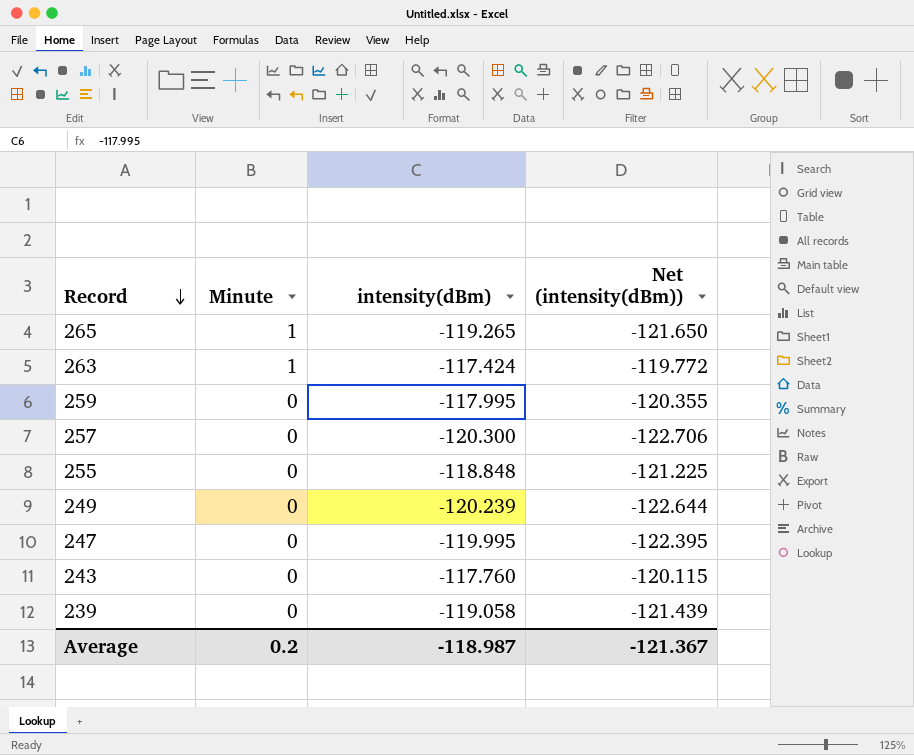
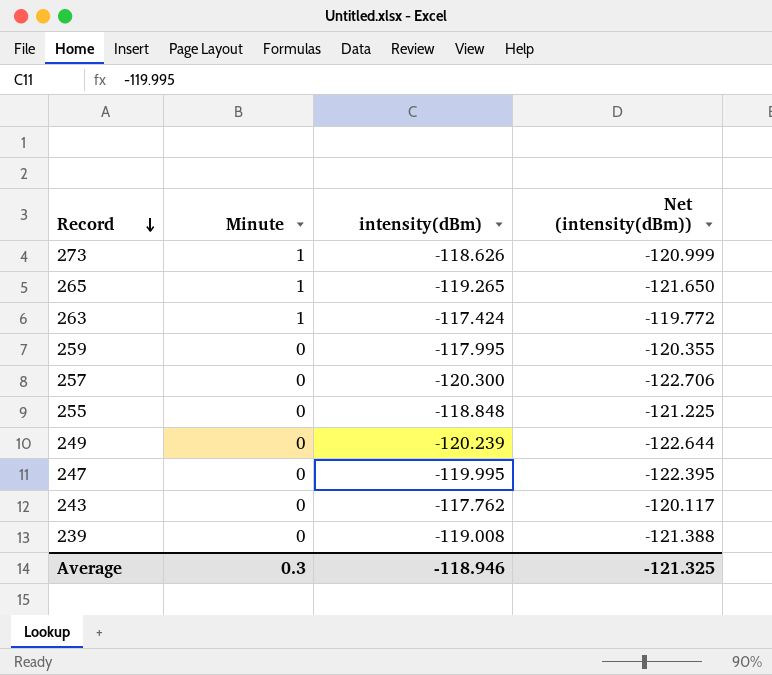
row 273: none -> 1 | -118.626 | -120.999
243 | intensity(dBm): -117.760 -> -117.762
243 | Net (intensity(dBm)): -120.115 -> -120.117
239 | intensity(dBm): -119.058 -> -119.008
239 | Net (intensity(dBm)): -121.439 -> -121.388
Average | Minute: 0.2 -> 0.3
Average | intensity(dBm): -118.987 -> -118.946
Average | Net (intensity(dBm)): -121.367 -> -121.325

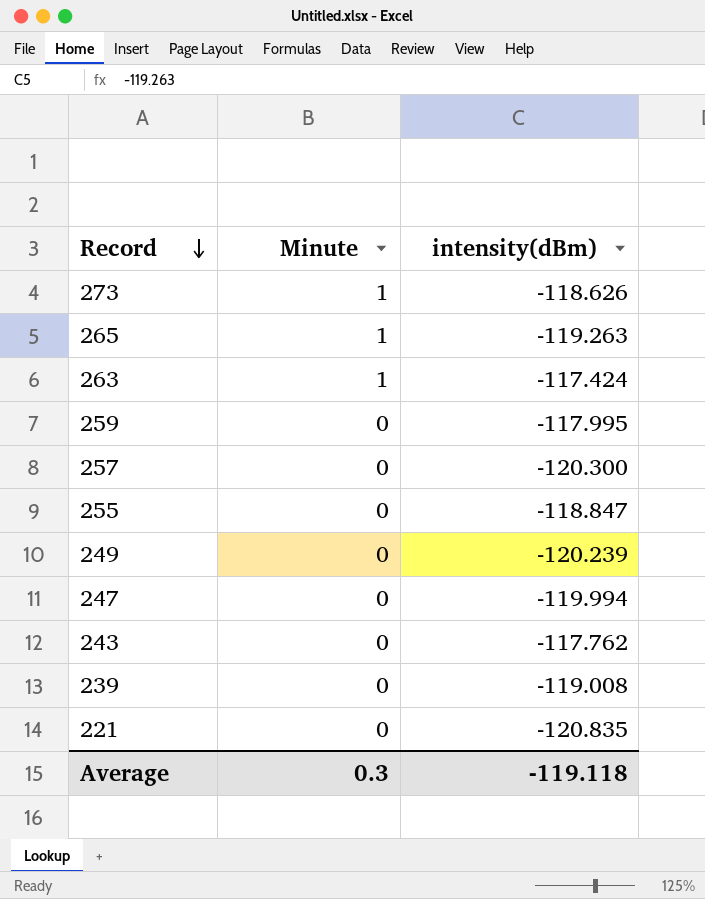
column Net (intensity(dBm)) | formula: [intensity(dBm)] * 1.02 -> none
265 | intensity(dBm): -119.265 -> -119.263
255 | intensity(dBm): -118.848 -> -118.847
247 | intensity(dBm): -119.995 -> -119.994
row 221: none -> 0 | -120.835
Average | intensity(dBm): -118.946 -> -119.118

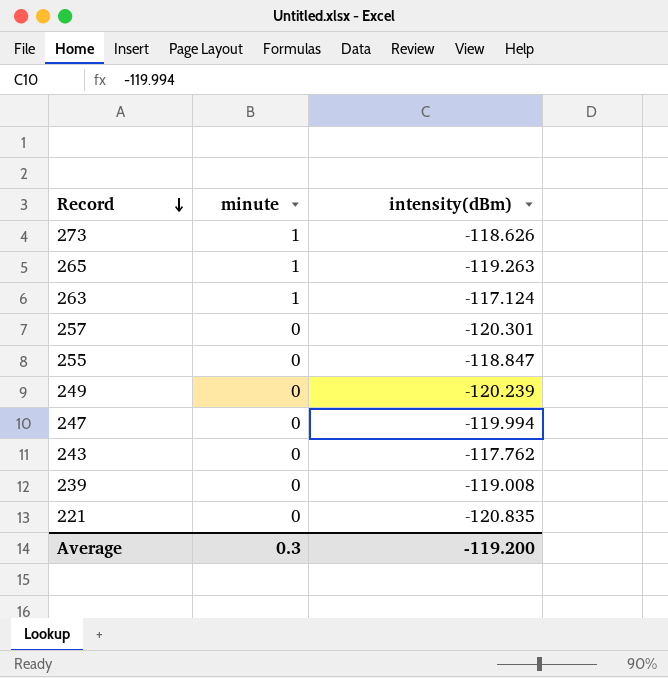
column name: Minute -> minute
row 259: 0 | -117.995 -> none
263 | intensity(dBm): -117.424 -> -117.124
257 | intensity(dBm): -120.300 -> -120.301
Average | intensity(dBm): -119.118 -> -119.200

